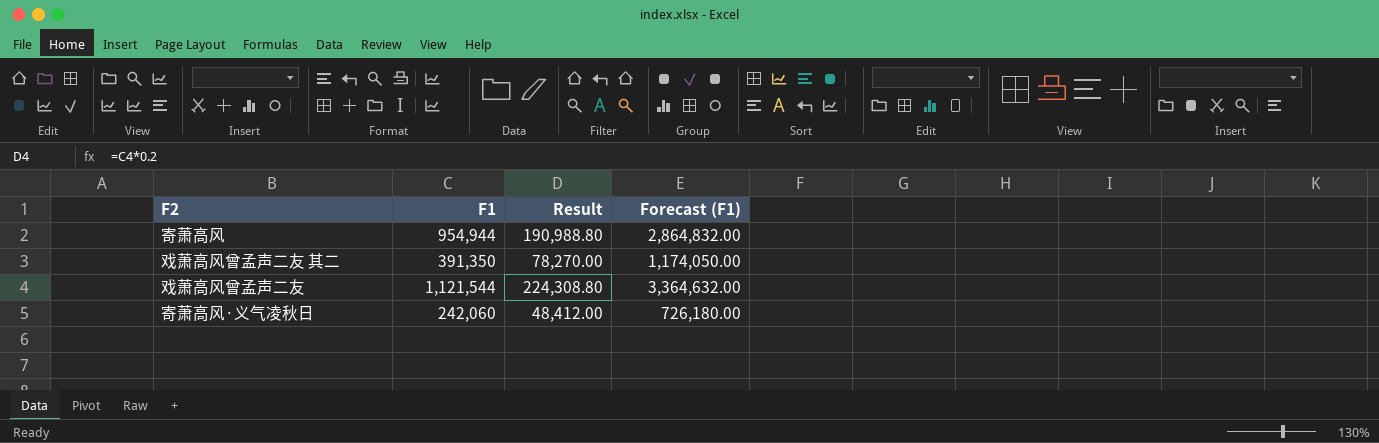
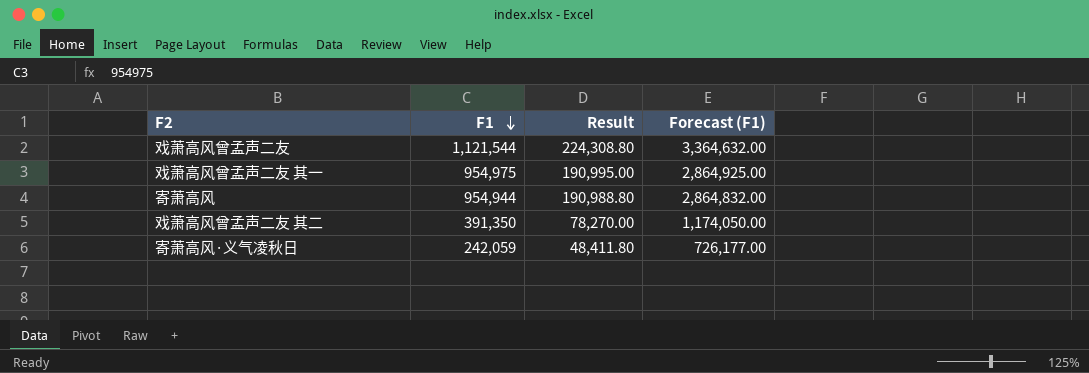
row order: none -> F1 descending
row 戏萧高风曾孟声二友 其一: none -> 954,975 | 190,995.00 | 2,864,925.00
寄萧高风·义气凌秋日 | F1: 242,060 -> 242,059
寄萧高风·义气凌秋日 | Result: 48,412.00 -> 48,411.80
寄萧高风·义气凌秋日 | Forecast (F1): 726,180.00 -> 726,177.00

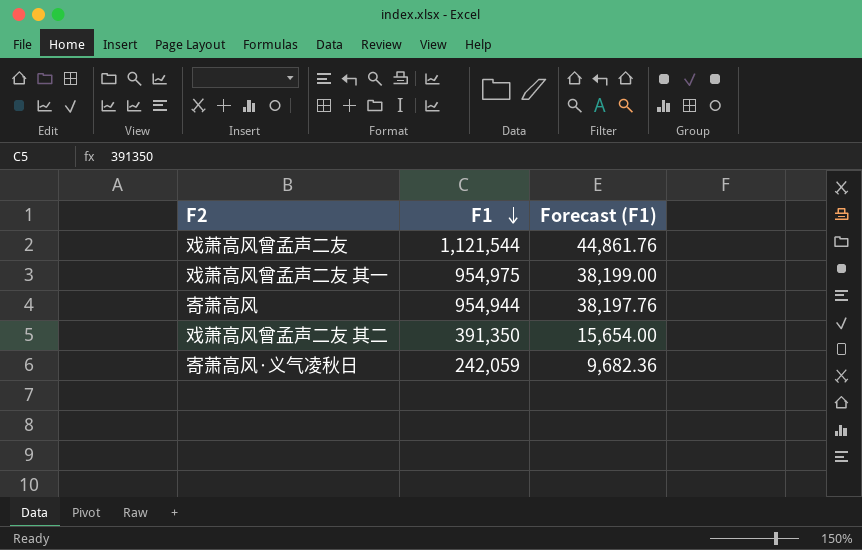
column Result | formula: [F1] * 0.2 -> none
column Forecast (F1) | formula: [F1] * 3 -> [F1] * 0.04

